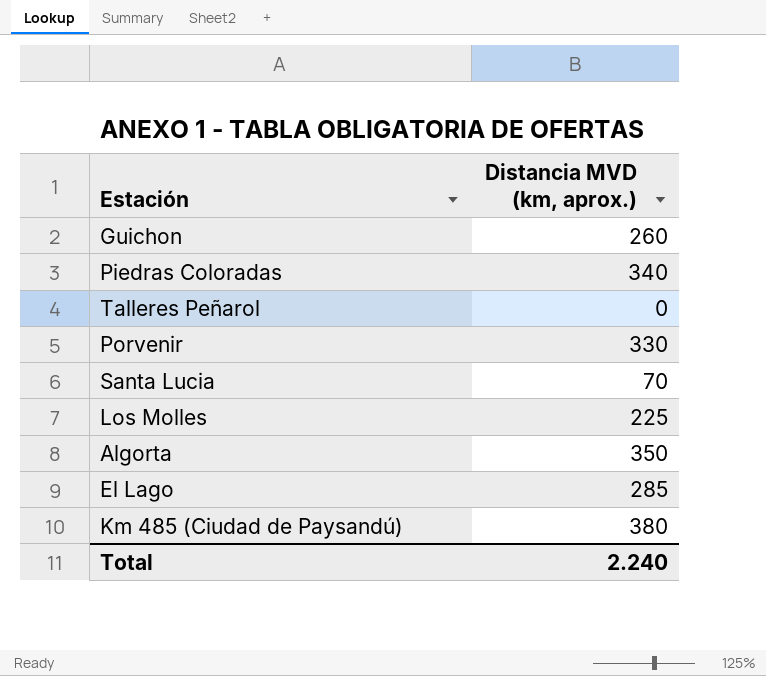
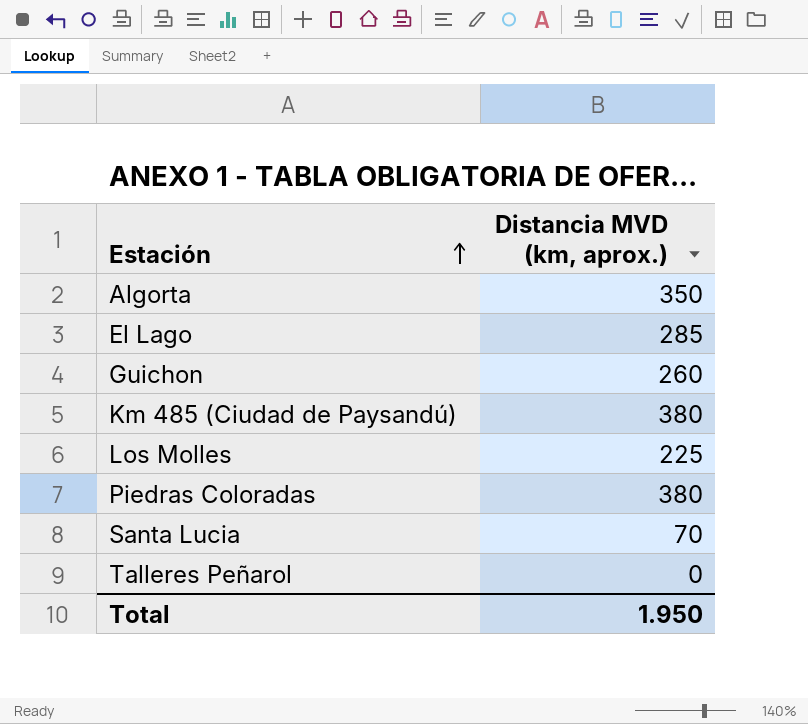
row order: none -> Estación ascending
row Porvenir: 330 -> none
Piedras Coloradas | Distancia MVD (km, aprox.): 340 -> 380
Total | Distancia MVD (km, aprox.): 2.240 -> 1.950

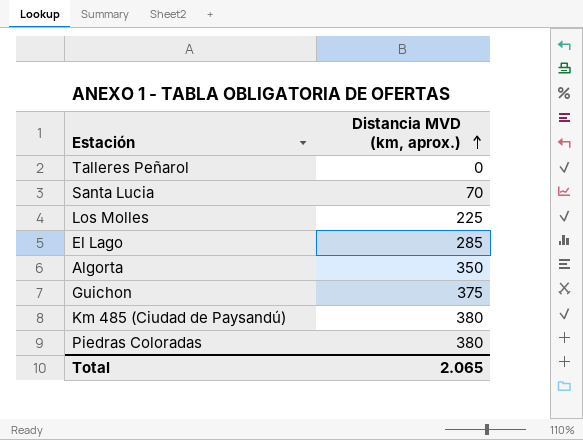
row order: Estación ascending -> Distancia MVD (km, aprox.) ascending
Guichon | Distancia MVD (km, aprox.): 260 -> 375
Total | Distancia MVD (km, aprox.): 1.950 -> 2.065

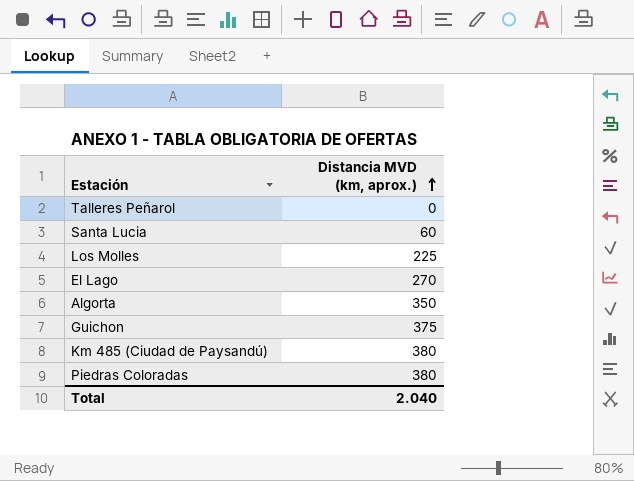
Santa Lucia | Distancia MVD (km, aprox.): 70 -> 60
El Lago | Distancia MVD (km, aprox.): 285 -> 270
Total | Distancia MVD (km, aprox.): 2.065 -> 2.040

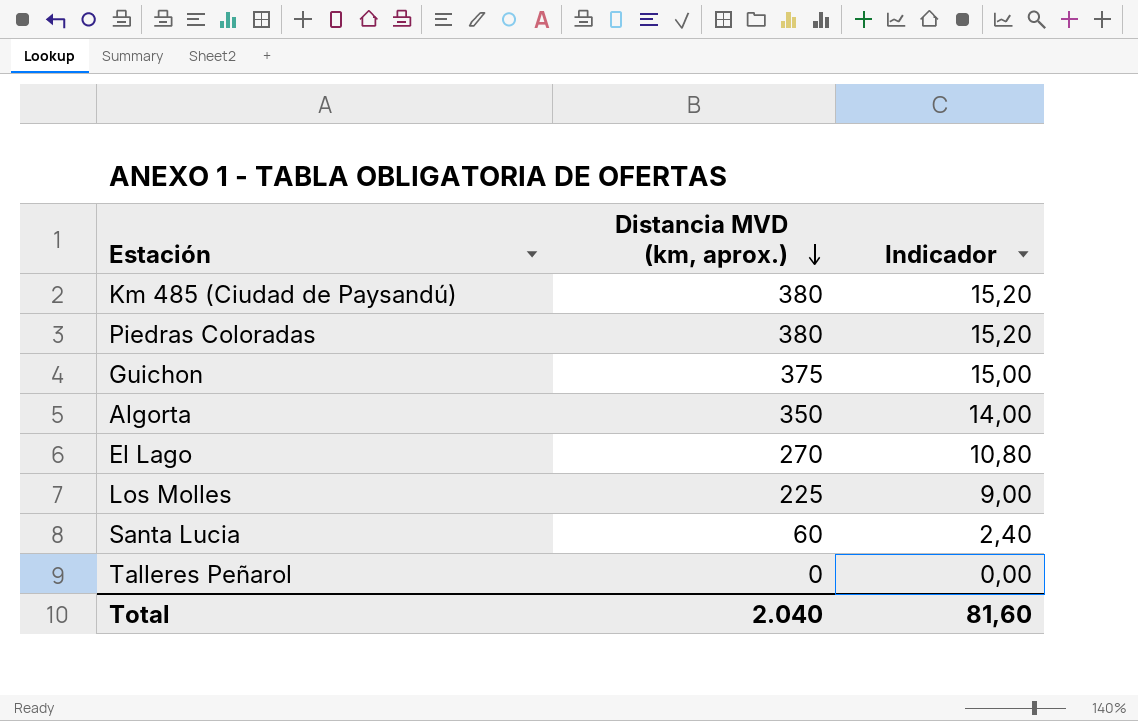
row order: Distancia MVD (km, aprox.) ascending -> Distancia MVD (km, aprox.) descending
column Indicador | formula: none -> [Distancia MVD (km, aprox.)] * 0,04

